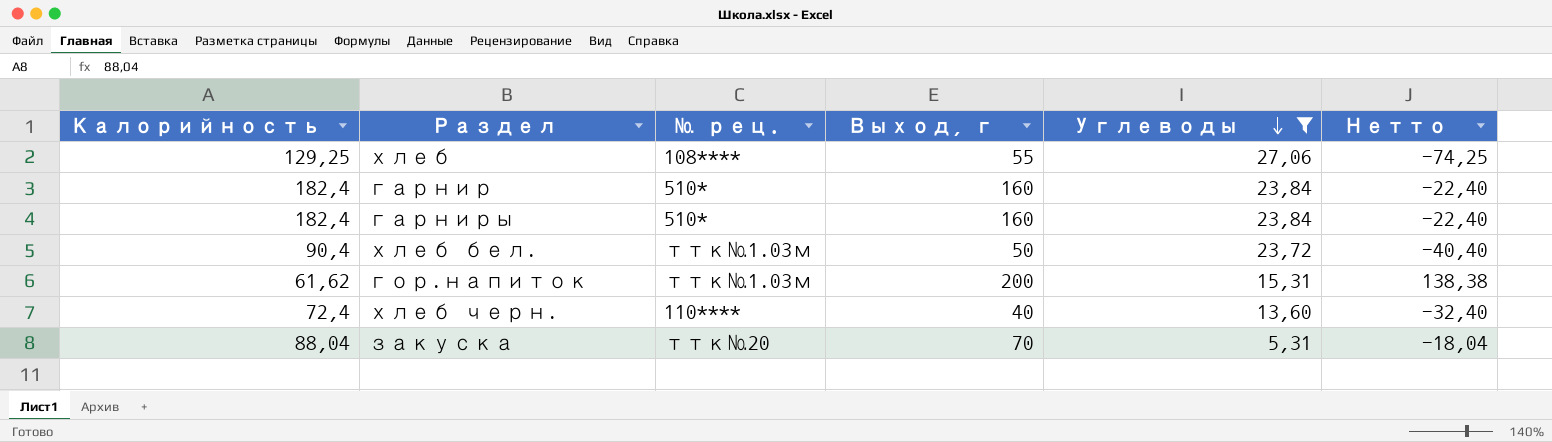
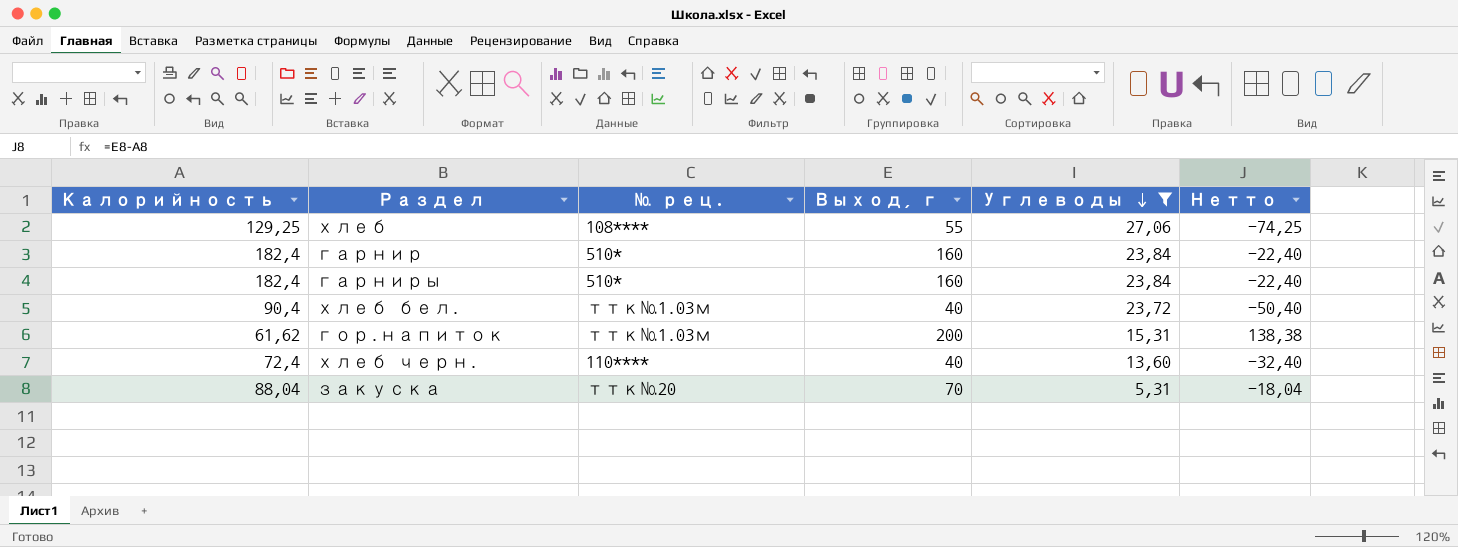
хлеб бел. | Выход, г: 50 -> 40
хлеб бел. | Нетто: -40,40 -> -50,40

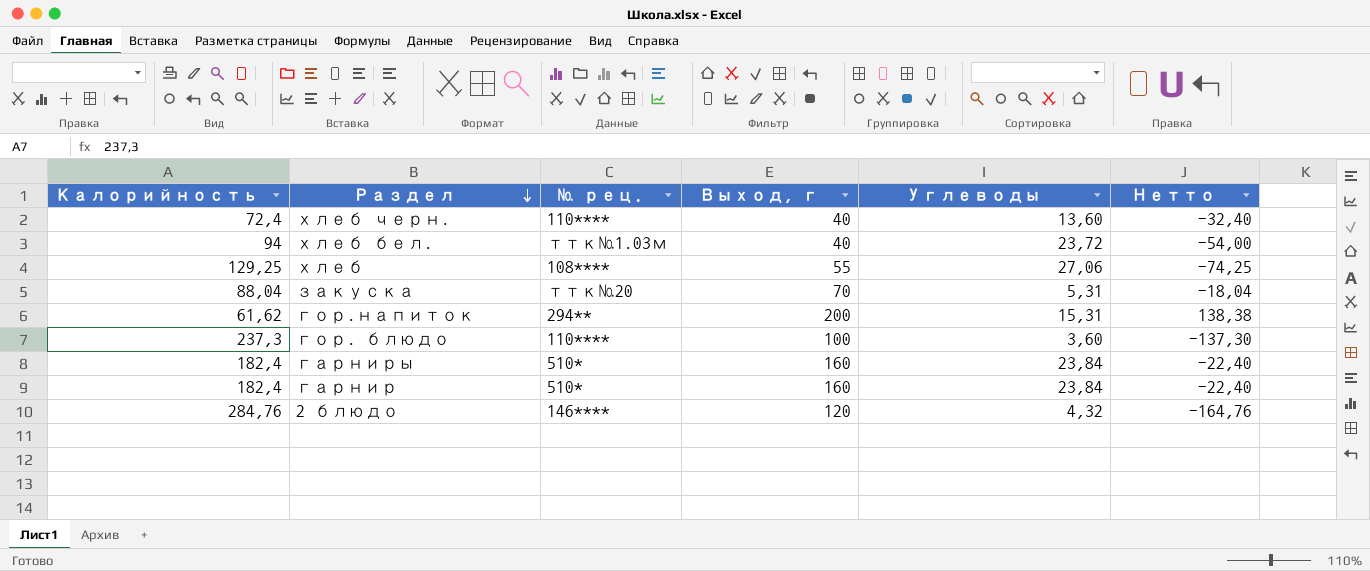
filter: Углеводы >= 5,31 -> none
row order: Углеводы descending -> Раздел descending
хлеб бел. | Калорийность: 90,4 -> 94
хлеб бел. | Нетто: -50,40 -> -54,00
гор.напиток | № рец.: ттк№1.03м -> 294**

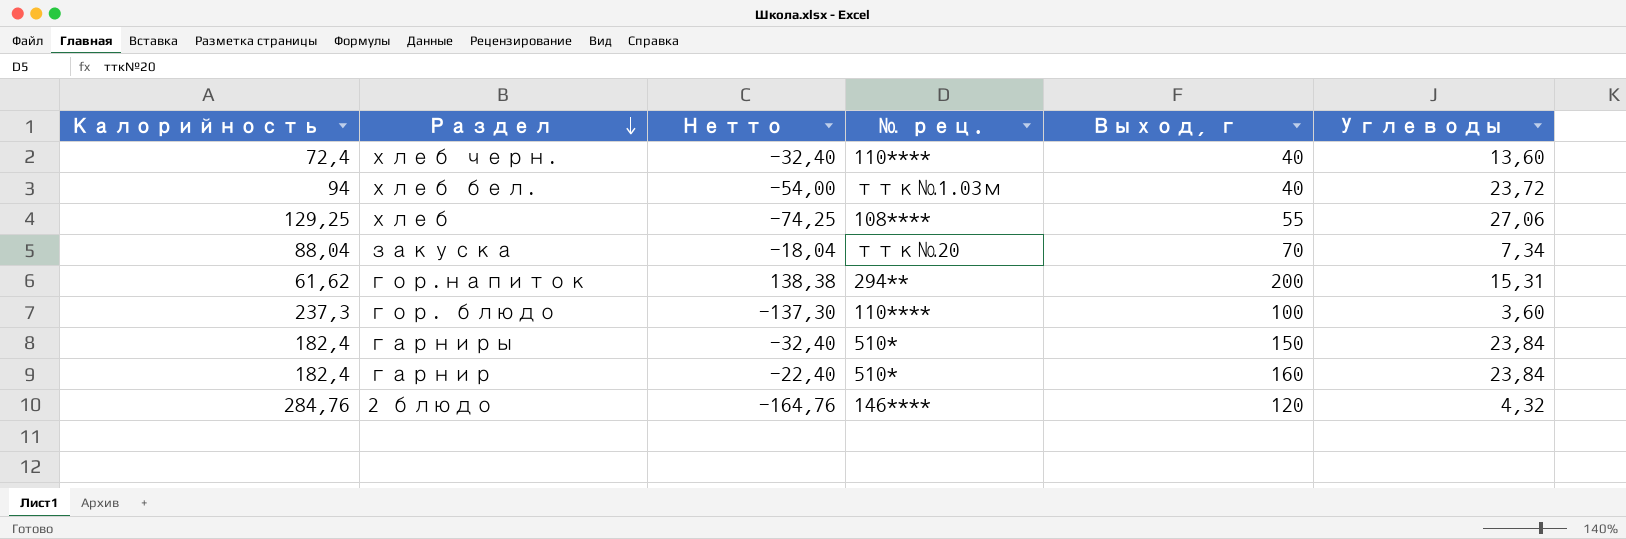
column Нетто | position: 6 -> 3
закуска | Углеводы: 5,31 -> 7,34
гарниры | Нетто: -22,40 -> -32,40
гарниры | Выход, г: 160 -> 150

